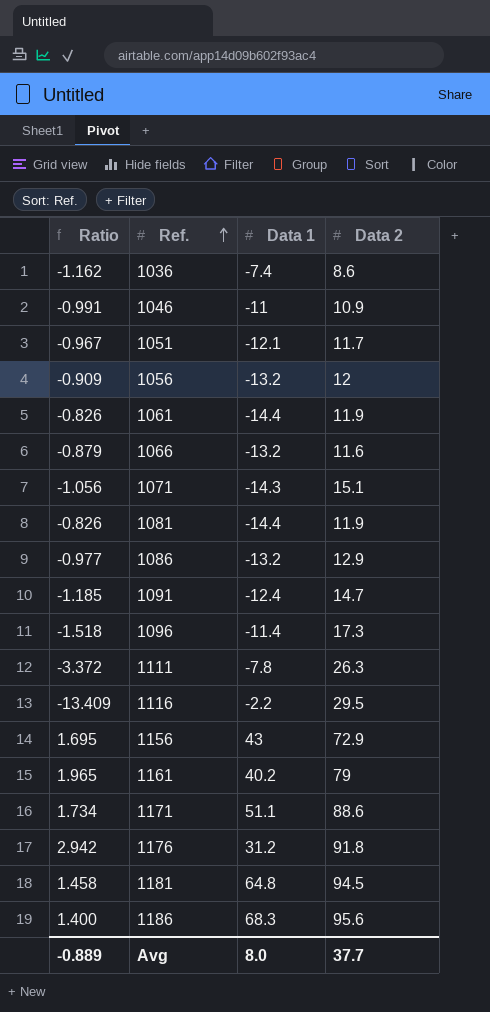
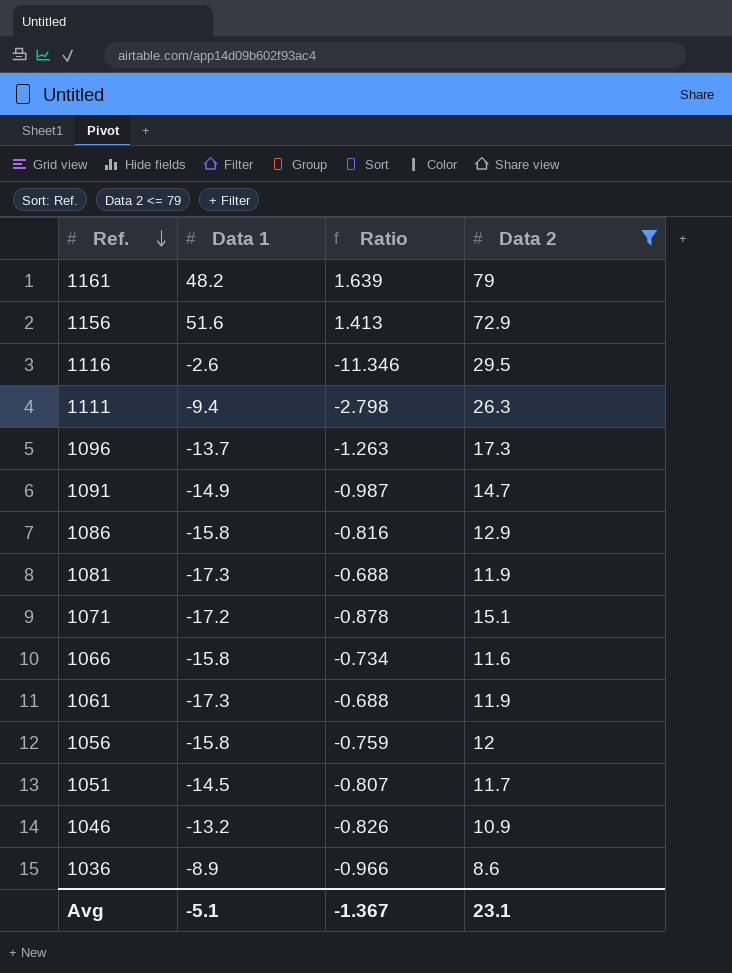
filter: none -> Data 2 <= 79
row order: Ref. ascending -> Ref. descending
column Ratio | position: 1 -> 3
1161 | Data 1: 40.2 -> 48.2
1161 | Ratio: 1.965 -> 1.639
1156 | Data 1: 43 -> 51.6
1156 | Ratio: 1.695 -> 1.413
1116 | Data 1: -2.2 -> -2.6
1116 | Ratio: -13.409 -> -11.346
1111 | Data 1: -7.8 -> -9.4
1111 | Ratio: -3.372 -> -2.798
1096 | Data 1: -11.4 -> -13.7
1096 | Ratio: -1.518 -> -1.263
1091 | Data 1: -12.4 -> -14.9
1091 | Ratio: -1.185 -> -0.987
1086 | Data 1: -13.2 -> -15.8
1086 | Ratio: -0.977 -> -0.816
1081 | Data 1: -14.4 -> -17.3
1081 | Ratio: -0.826 -> -0.688
1071 | Data 1: -14.3 -> -17.2
1071 | Ratio: -1.056 -> -0.878
1066 | Data 1: -13.2 -> -15.8
1066 | Ratio: -0.879 -> -0.734
1061 | Data 1: -14.4 -> -17.3
1061 | Ratio: -0.826 -> -0.688
1056 | Data 1: -13.2 -> -15.8
1056 | Ratio: -0.909 -> -0.759
1051 | Data 1: -12.1 -> -14.5
1051 | Ratio: -0.967 -> -0.807
1046 | Data 1: -11 -> -13.2
1046 | Ratio: -0.991 -> -0.826
1036 | Data 1: -7.4 -> -8.9
1036 | Ratio: -1.162 -> -0.966
Avg | Data 1: 8.0 -> -5.1
Avg | Ratio: -0.889 -> -1.367
Avg | Data 2: 37.7 -> 23.1

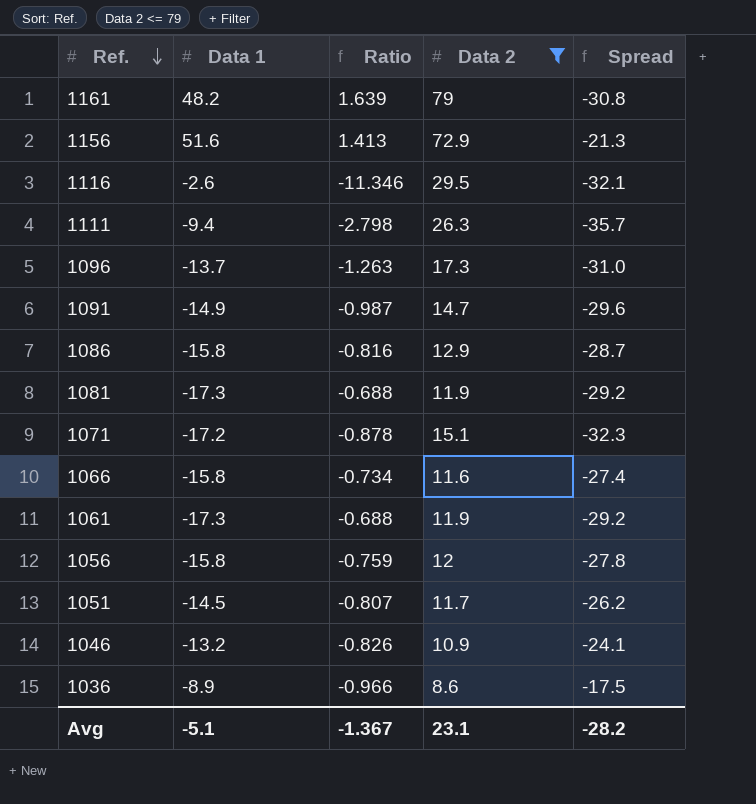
column Spread | formula: none -> [Data 1] - [Data 2]

